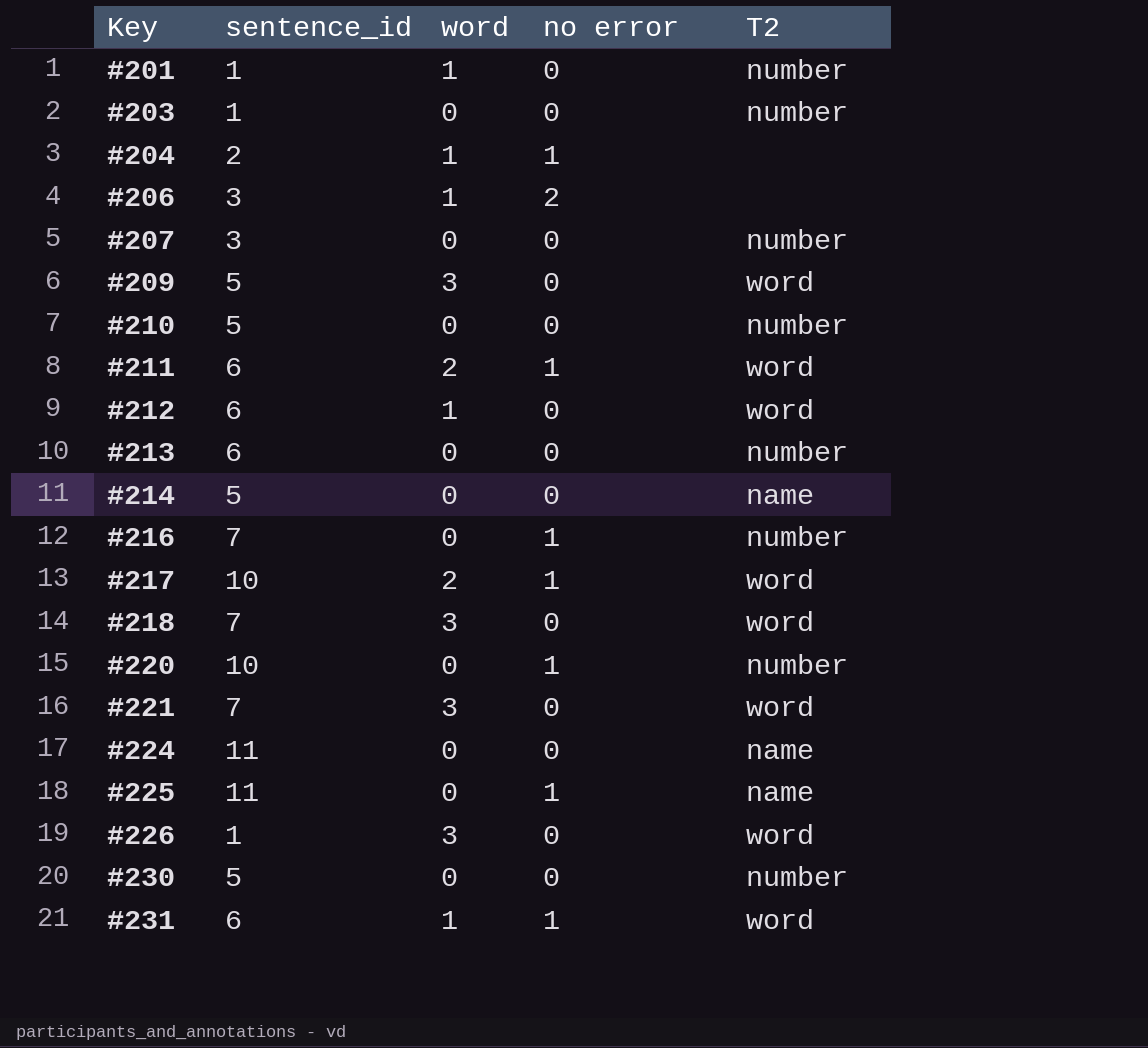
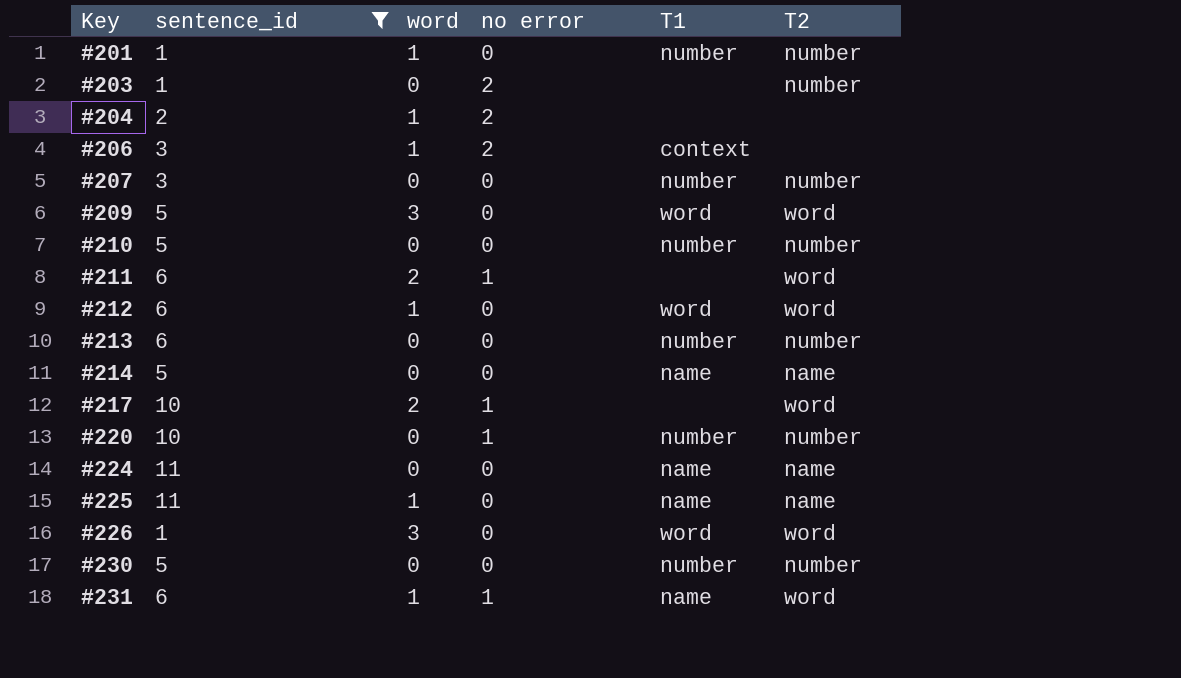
filter: none -> sentence_id != 7
column T1 | position: none -> 5
#203 | no error: 0 -> 2
#204 | no error: 1 -> 2
#225 | word: 0 -> 1
#225 | no error: 1 -> 0

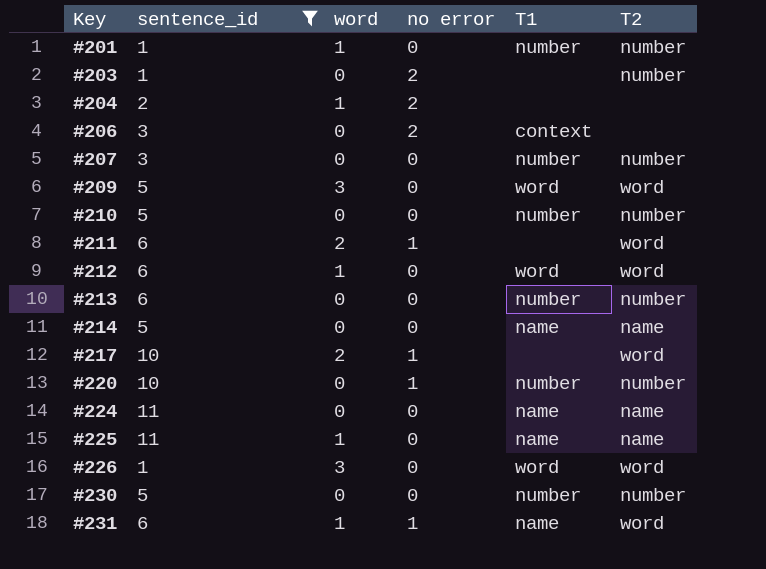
#206 | word: 1 -> 0

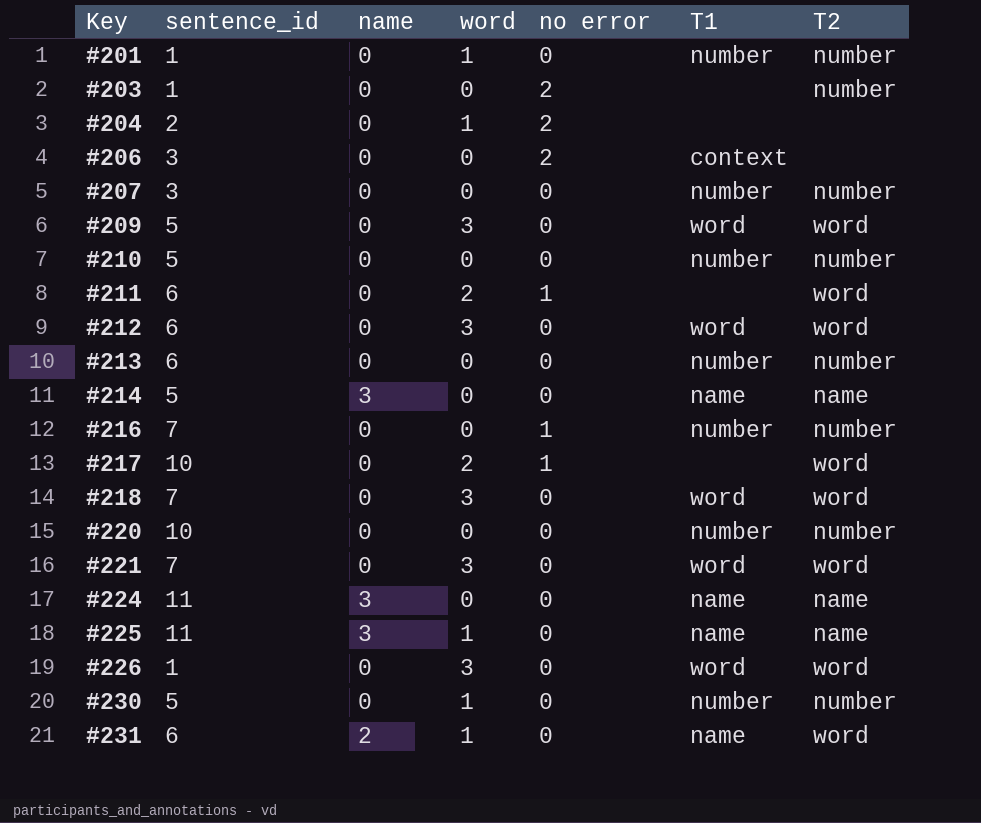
filter: sentence_id != 7 -> none
column name | position: none -> 3
#212 | word: 1 -> 3
#220 | no error: 1 -> 0
#230 | word: 0 -> 1
#231 | no error: 1 -> 0

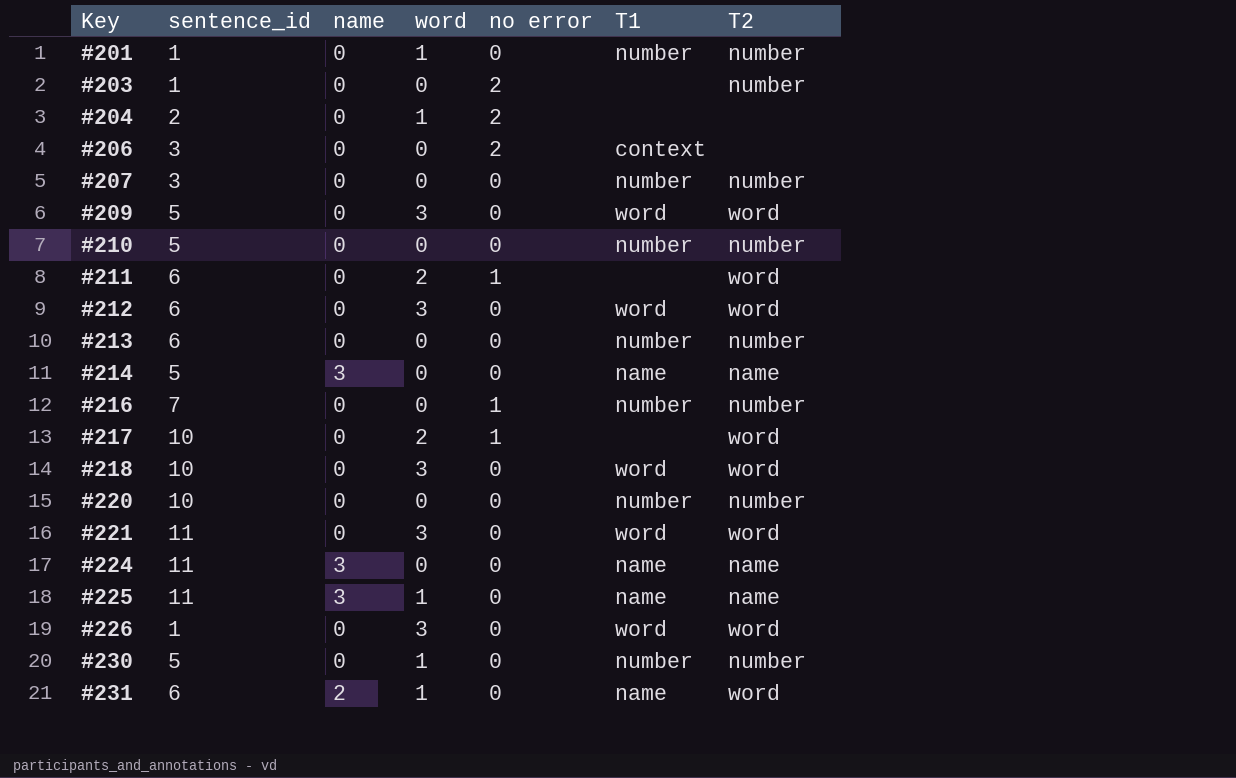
#218 | sentence_id: 7 -> 10
#221 | sentence_id: 7 -> 11

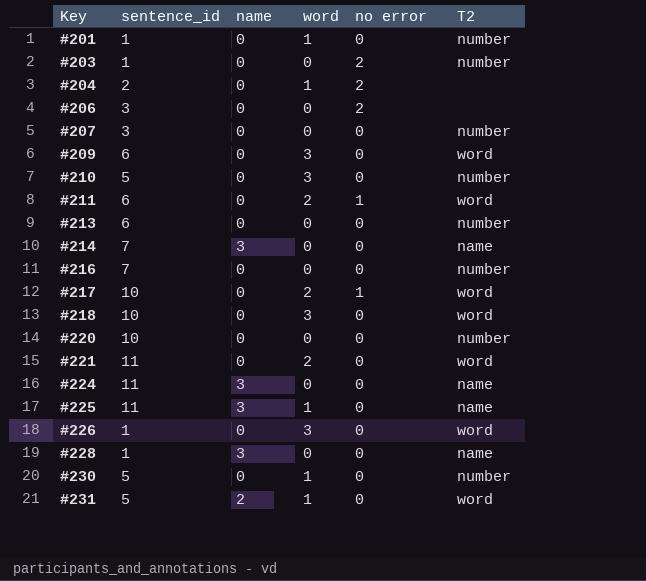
column T1 | position: 6 -> none
row #212: 6 | 0 | 3 | 0 | word | word -> none
#209 | sentence_id: 5 -> 6
#210 | word: 0 -> 3
#214 | sentence_id: 5 -> 7
#216 | no error: 1 -> 0
#221 | word: 3 -> 2
row #228: none -> 1 | 3 | 0 | 0 | name
#231 | sentence_id: 6 -> 5

